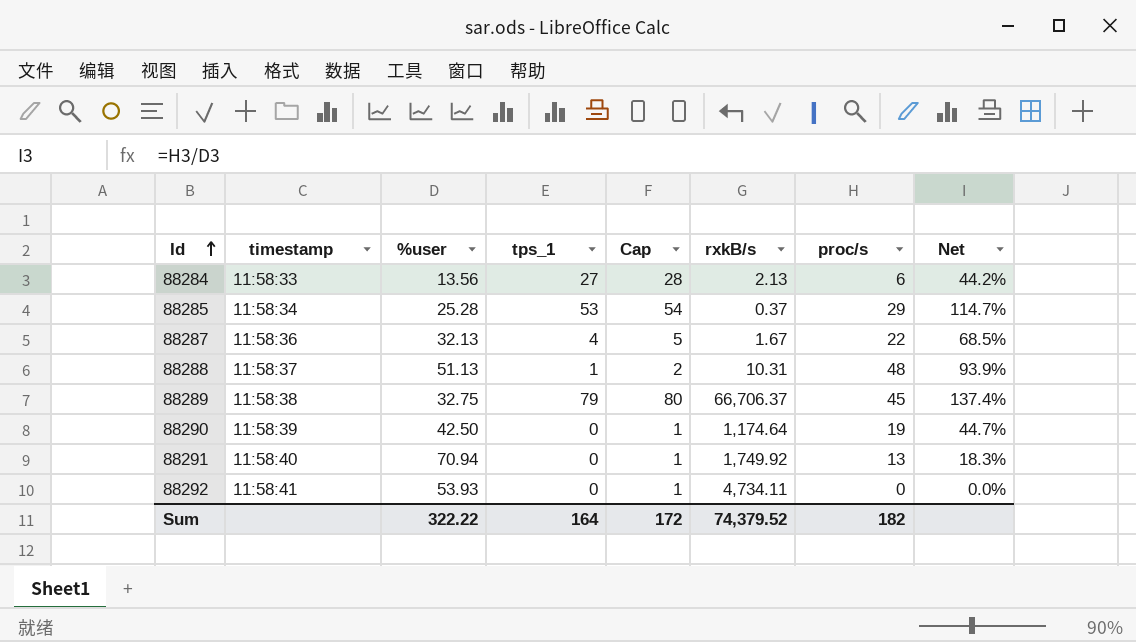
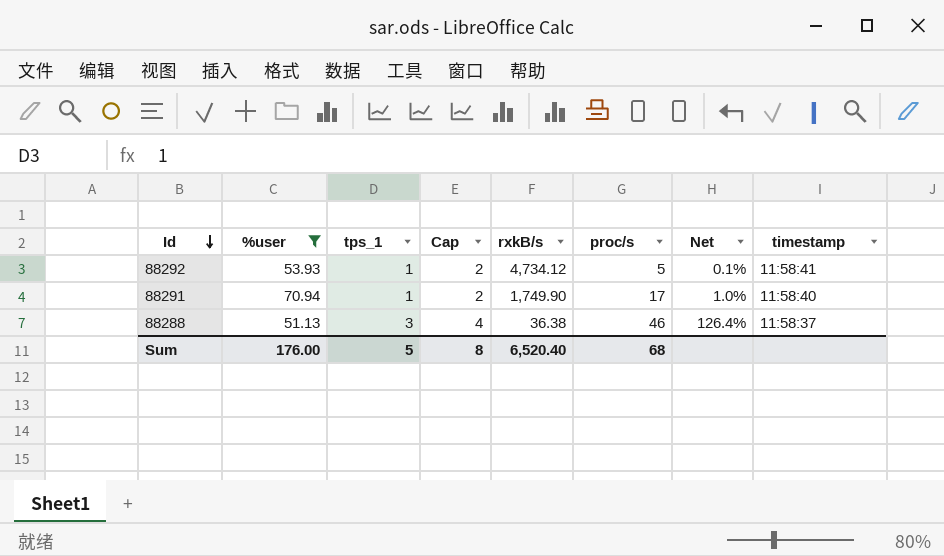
filter: none -> %user >= 51.13
row order: Id ascending -> Id descending
column Net | formula: [proc/s] / [%user] -> [proc/s] / [rxkB/s]
column timestamp | position: 2 -> 8
88292 | tps_1: 0 -> 1
88292 | Cap: 1 -> 2
88292 | rxkB/s: 4,734.11 -> 4,734.12
88292 | proc/s: 0 -> 5
88291 | tps_1: 0 -> 1
88291 | Cap: 1 -> 2
88291 | rxkB/s: 1,749.92 -> 1,749.90
88291 | proc/s: 13 -> 17
88288 | tps_1: 1 -> 3
88288 | Cap: 2 -> 4
88288 | rxkB/s: 10.31 -> 36.38
88288 | proc/s: 48 -> 46
Sum | %user: 322.22 -> 176.00
Sum | tps_1: 164 -> 5
Sum | Cap: 172 -> 8
Sum | rxkB/s: 74,379.52 -> 6,520.40
Sum | proc/s: 182 -> 68

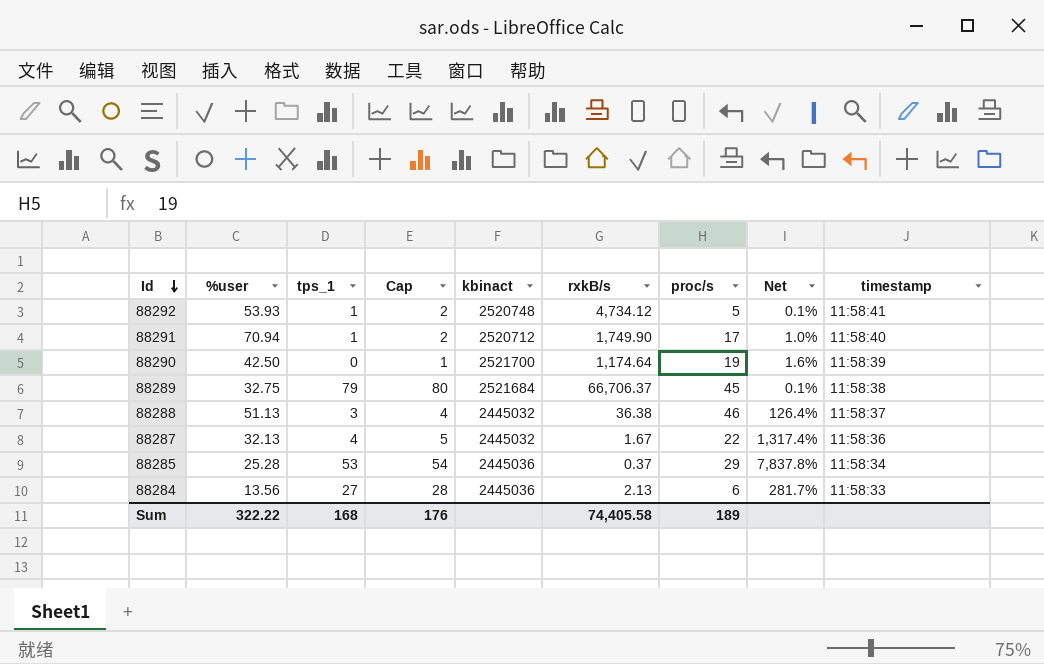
filter: %user >= 51.13 -> none
column kbinact | position: none -> 5
Sum | %user: 176.00 -> 322.22
Sum | tps_1: 5 -> 168
Sum | Cap: 8 -> 176
Sum | rxkB/s: 6,520.40 -> 74,405.58
Sum | proc/s: 68 -> 189

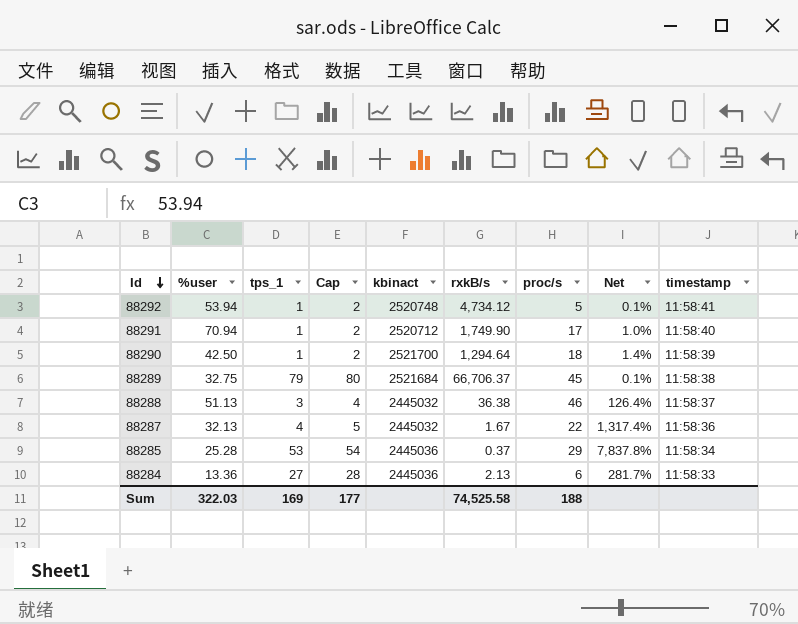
88292 | %user: 53.93 -> 53.94
88290 | tps_1: 0 -> 1
88290 | Cap: 1 -> 2
88290 | rxkB/s: 1,174.64 -> 1,294.64
88290 | proc/s: 19 -> 18
88290 | Net: 1.6% -> 1.4%
88284 | %user: 13.56 -> 13.36
Sum | %user: 322.22 -> 322.03
Sum | tps_1: 168 -> 169
Sum | Cap: 176 -> 177
Sum | rxkB/s: 74,405.58 -> 74,525.58
Sum | proc/s: 189 -> 188

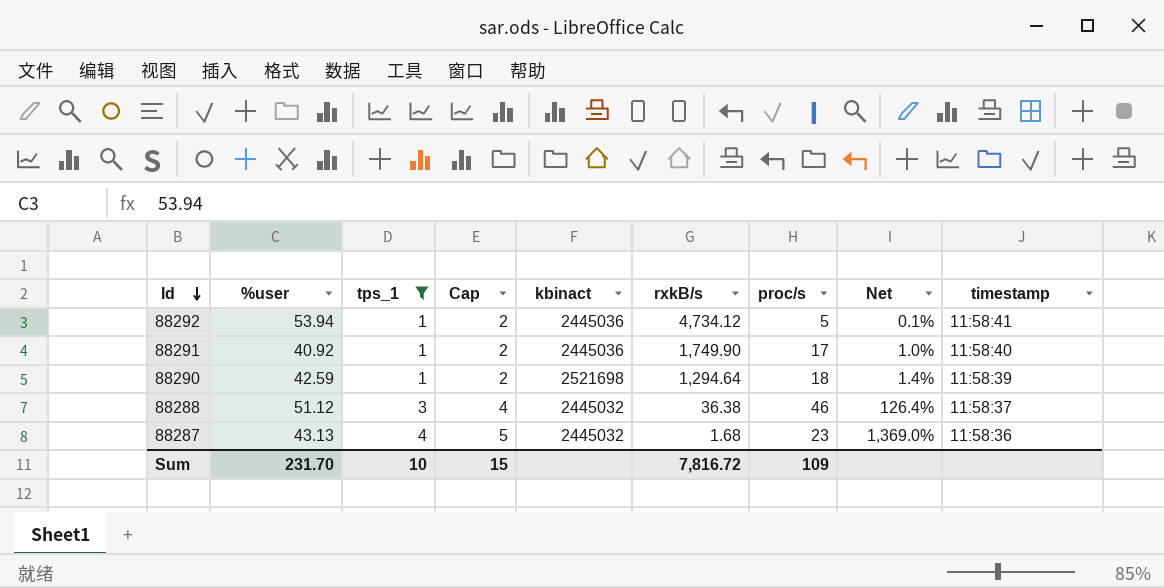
filter: none -> tps_1 <= 4
88292 | kbinact: 2520748 -> 2445036
88291 | %user: 70.94 -> 40.92
88291 | kbinact: 2520712 -> 2445036
88290 | %user: 42.50 -> 42.59
88290 | kbinact: 2521700 -> 2521698
88288 | %user: 51.13 -> 51.12
88287 | %user: 32.13 -> 43.13
88287 | rxkB/s: 1.67 -> 1.68
88287 | proc/s: 22 -> 23
88287 | Net: 1,317.4% -> 1,369.0%
Sum | %user: 322.03 -> 231.70
Sum | tps_1: 169 -> 10
Sum | Cap: 177 -> 15
Sum | rxkB/s: 74,525.58 -> 7,816.72
Sum | proc/s: 188 -> 109

